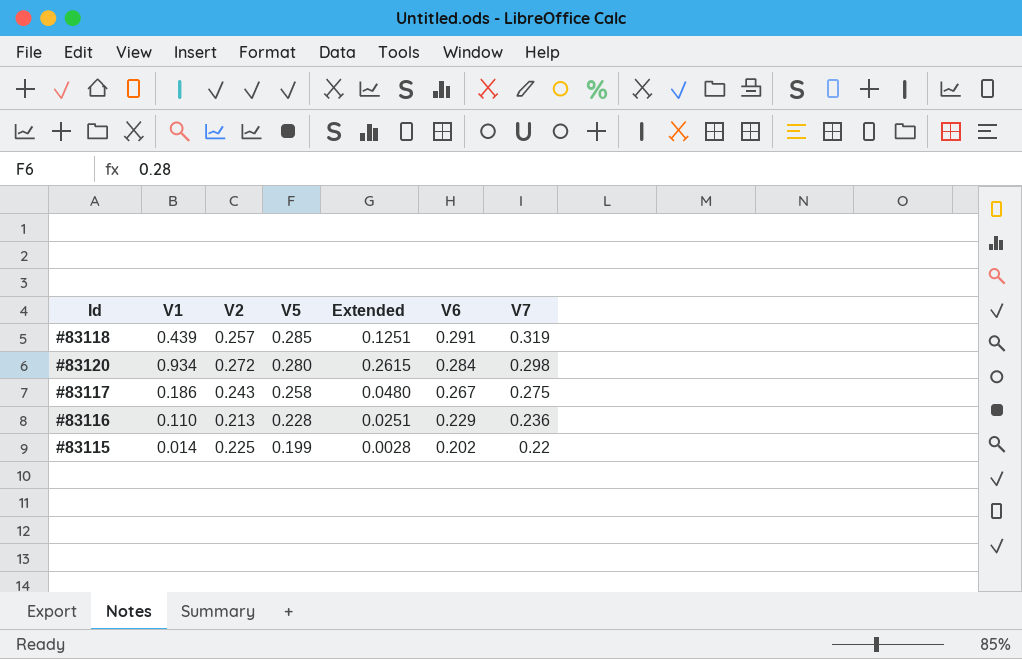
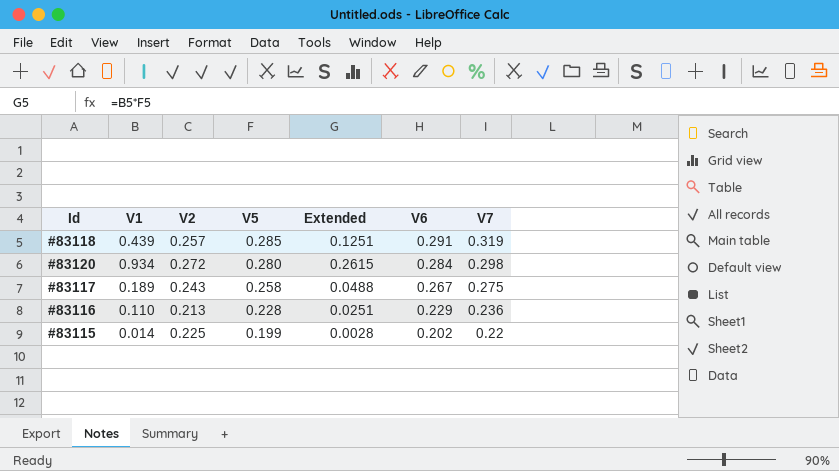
#83117 | V1: 0.186 -> 0.189
#83117 | Extended: 0.0480 -> 0.0488

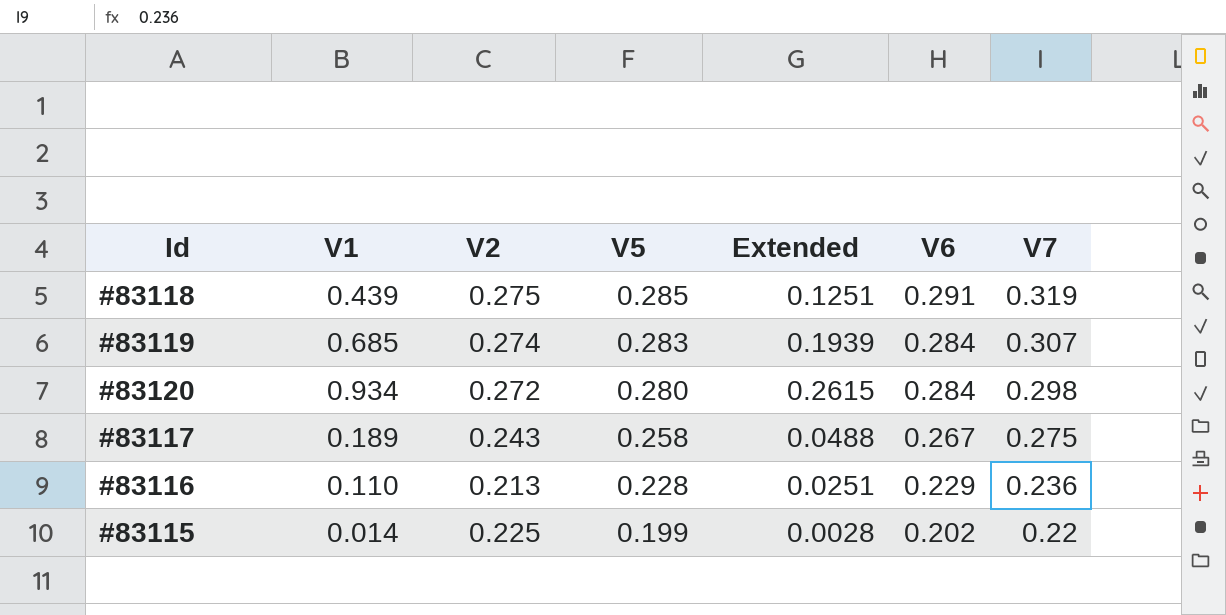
#83118 | V2: 0.257 -> 0.275
row #83119: none -> 0.685 | 0.274 | 0.283 | 0.1939 | 0.284 | 0.307

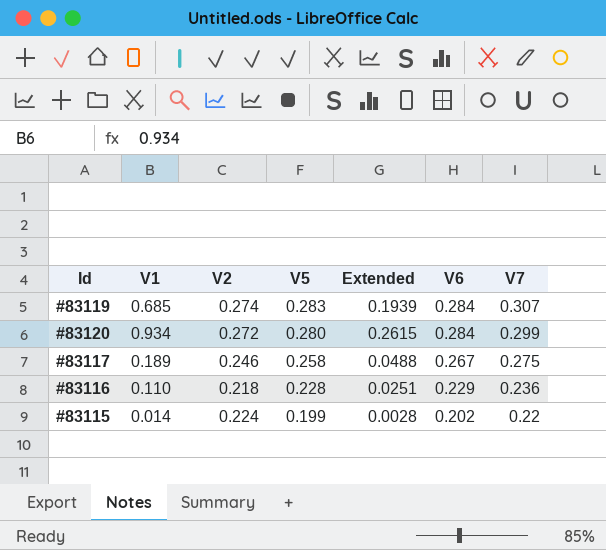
row #83118: 0.439 | 0.275 | 0.285 | 0.1251 | 0.291 | 0.319 -> none
#83120 | V7: 0.298 -> 0.299
#83117 | V2: 0.243 -> 0.246
#83116 | V2: 0.213 -> 0.218
#83115 | V2: 0.225 -> 0.224

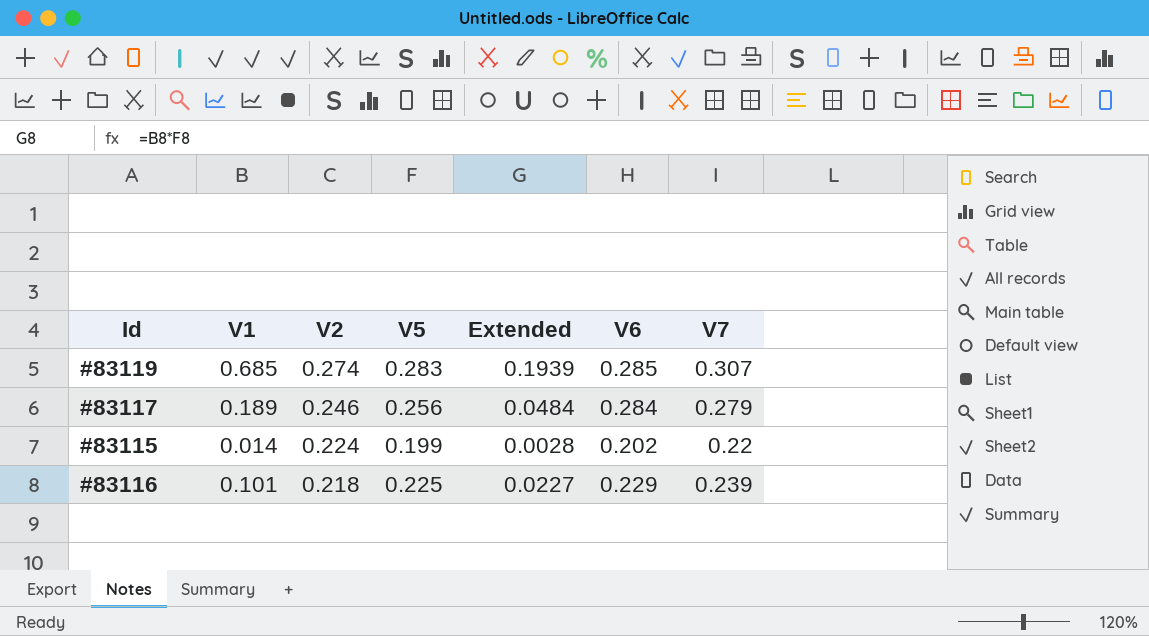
row order: V5 descending -> V2 descending
row #83120: 0.934 | 0.272 | 0.280 | 0.2615 | 0.284 | 0.299 -> none
#83119 | V6: 0.284 -> 0.285
#83117 | V5: 0.258 -> 0.256
#83117 | Extended: 0.0488 -> 0.0484
#83117 | V6: 0.267 -> 0.284
#83117 | V7: 0.275 -> 0.279
#83116 | V1: 0.110 -> 0.101
#83116 | V5: 0.228 -> 0.225
#83116 | Extended: 0.0251 -> 0.0227
#83116 | V7: 0.236 -> 0.239

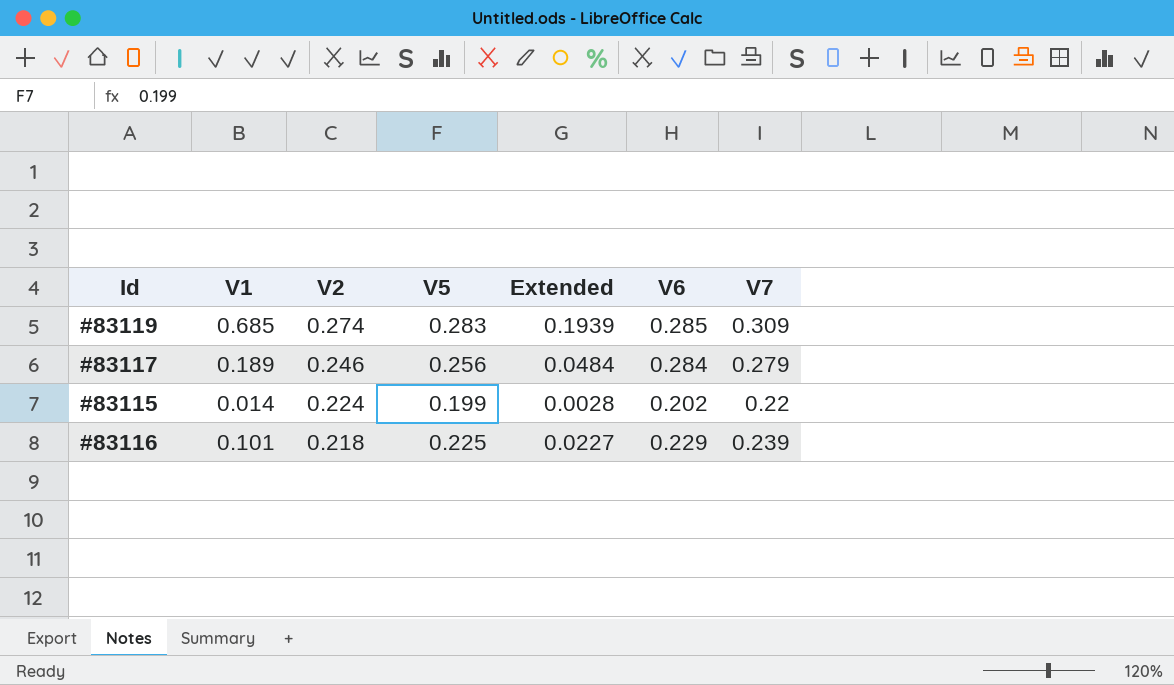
#83119 | V7: 0.307 -> 0.309

